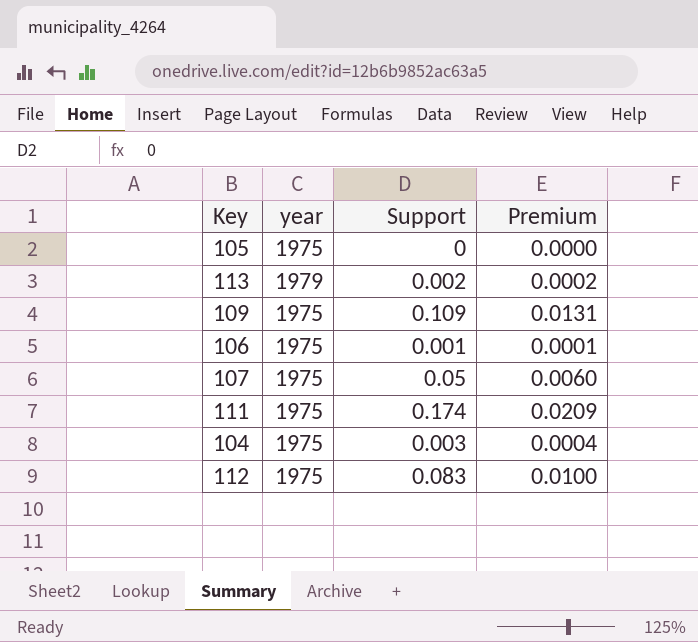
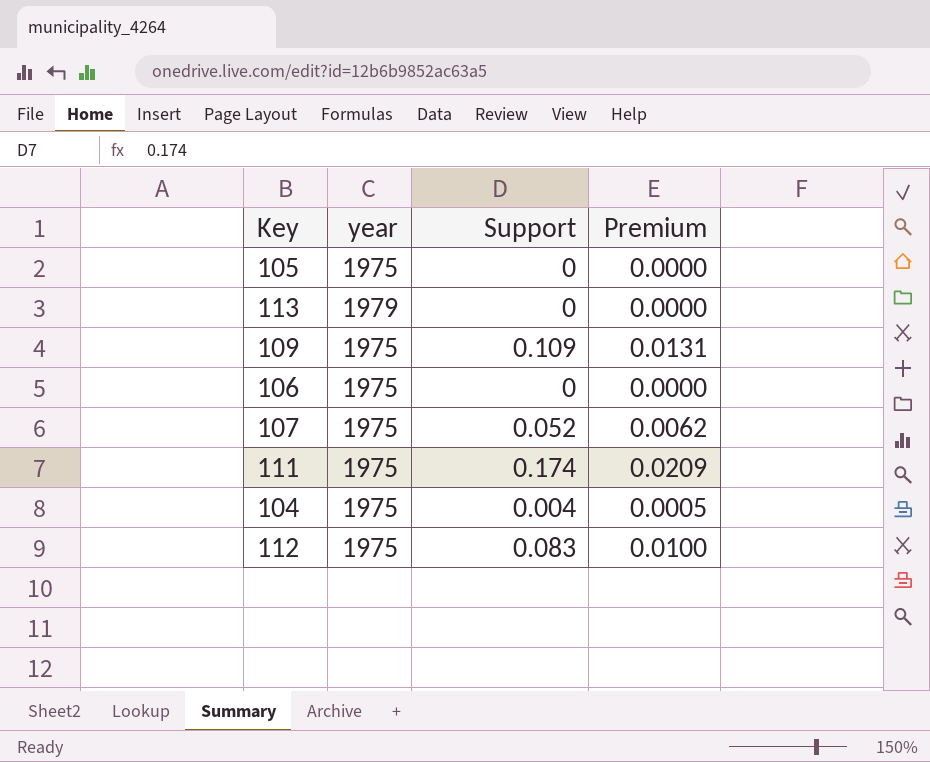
113 | Support: 0.002 -> 0
113 | Premium: 0.0002 -> 0.0000
106 | Support: 0.001 -> 0
106 | Premium: 0.0001 -> 0.0000
107 | Support: 0.05 -> 0.052
107 | Premium: 0.0060 -> 0.0062
104 | Support: 0.003 -> 0.004
104 | Premium: 0.0004 -> 0.0005

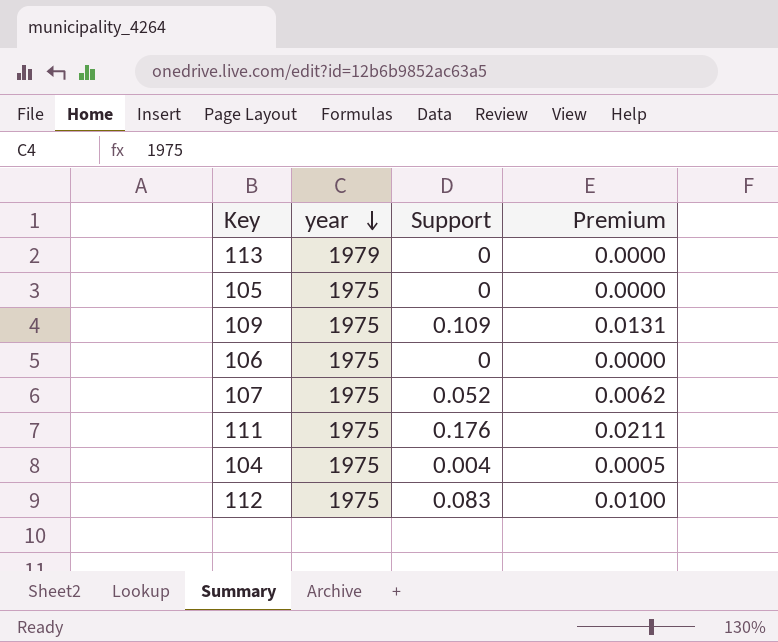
row order: none -> year descending
111 | Support: 0.174 -> 0.176
111 | Premium: 0.0209 -> 0.0211

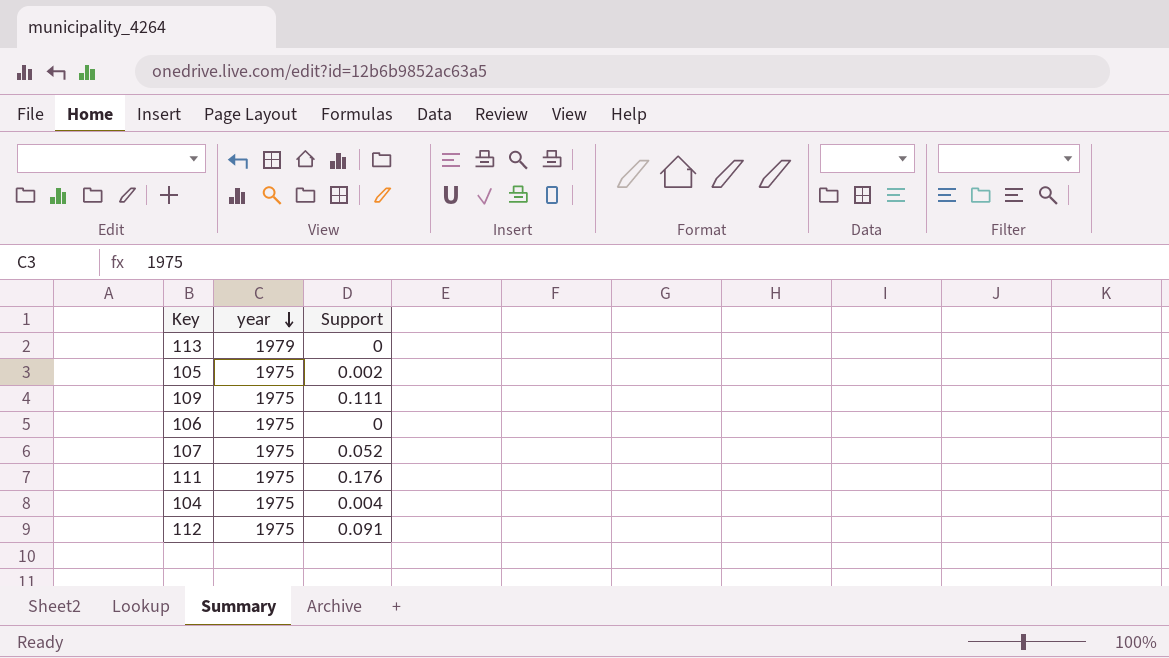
column Premium | formula: [Support] * 0.12 -> none
105 | Support: 0 -> 0.002
109 | Support: 0.109 -> 0.111
112 | Support: 0.083 -> 0.091

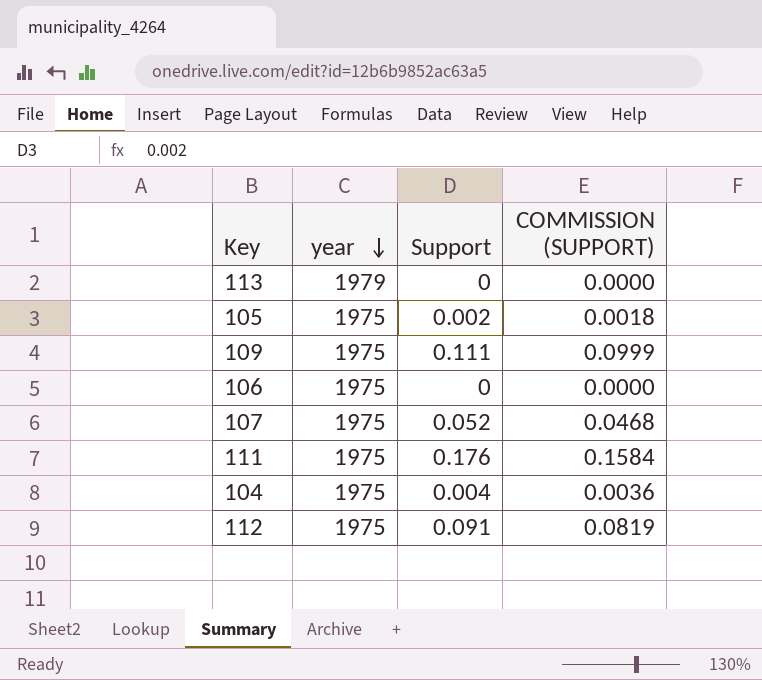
column COMMISSION (SUPPORT) | formula: none -> [Support] * 0.9

